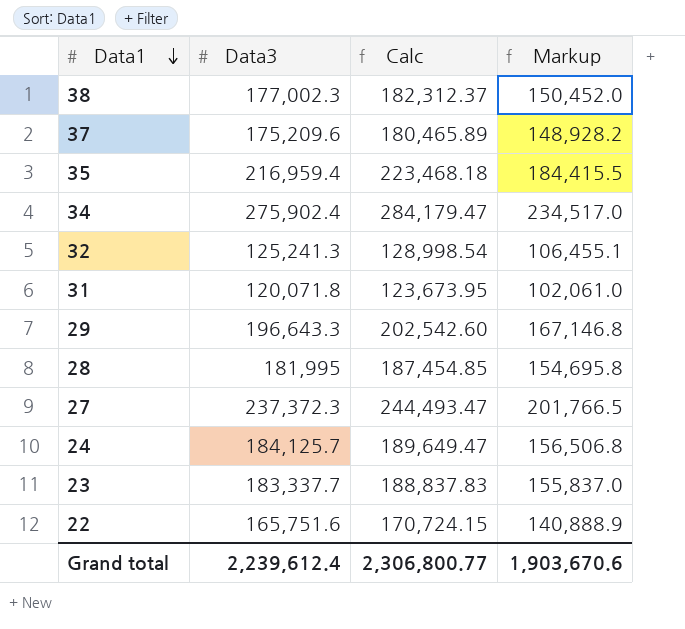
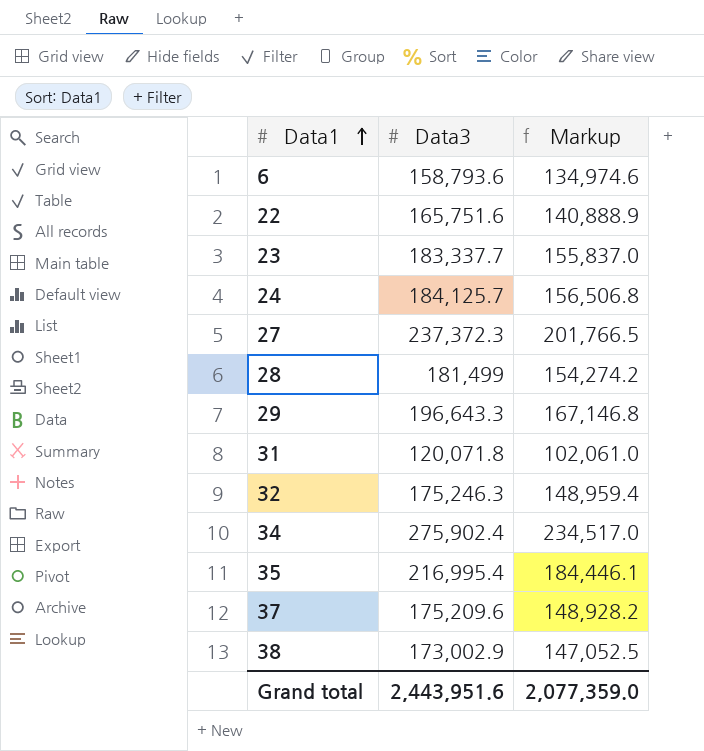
row order: Data1 descending -> Data1 ascending
column Calc | formula: [Data3] * 1.03 -> none
row 6: none -> 158,793.6 | 134,974.6
28 | Data3: 181,995 -> 181,499
28 | Markup: 154,695.8 -> 154,274.2
32 | Data3: 125,241.3 -> 175,246.3
32 | Markup: 106,455.1 -> 148,959.4
35 | Data3: 216,959.4 -> 216,995.4
35 | Markup: 184,415.5 -> 184,446.1
38 | Data3: 177,002.3 -> 173,002.9
38 | Markup: 150,452.0 -> 147,052.5
Grand total | Data3: 2,239,612.4 -> 2,443,951.6
Grand total | Markup: 1,903,670.6 -> 2,077,359.0

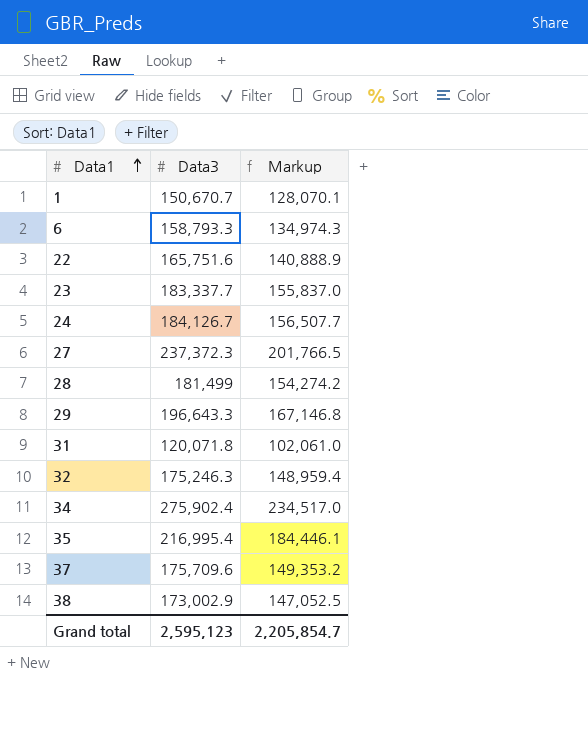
row 1: none -> 150,670.7 | 128,070.1
6 | Data3: 158,793.6 -> 158,793.3
6 | Markup: 134,974.6 -> 134,974.3
24 | Data3: 184,125.7 -> 184,126.7
24 | Markup: 156,506.8 -> 156,507.7
37 | Data3: 175,209.6 -> 175,709.6
37 | Markup: 148,928.2 -> 149,353.2
Grand total | Data3: 2,443,951.6 -> 2,595,123
Grand total | Markup: 2,077,359.0 -> 2,205,854.7

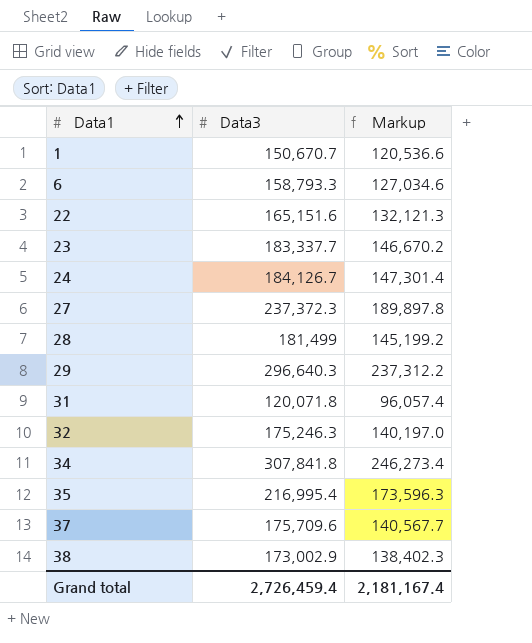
column Markup | formula: [Data3] * 0.85 -> [Data3] * 0.8
22 | Data3: 165,751.6 -> 165,151.6
29 | Data3: 196,643.3 -> 296,640.3
34 | Data3: 275,902.4 -> 307,841.8
Grand total | Data3: 2,595,123 -> 2,726,459.4
Grand total | Markup: 2,205,854.7 -> 2,181,167.4

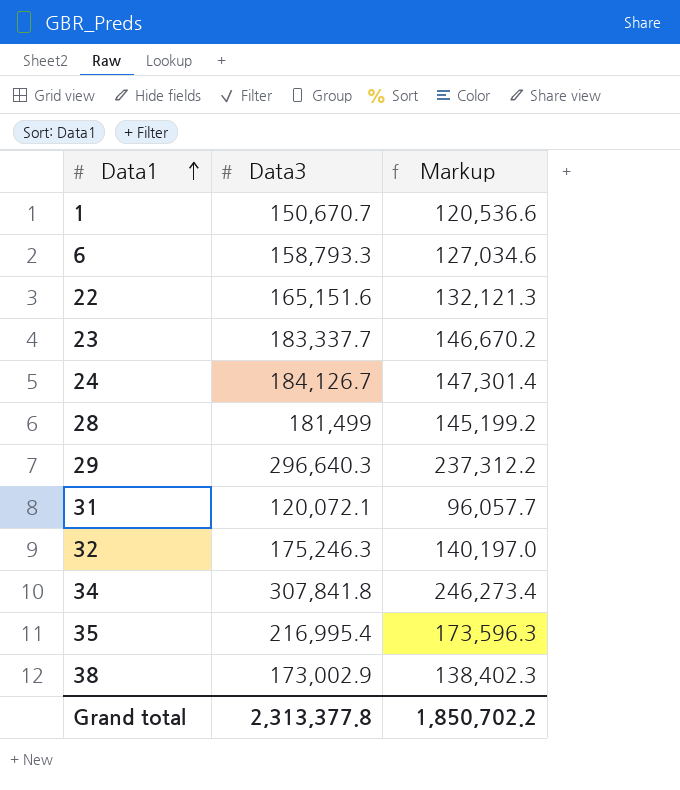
row 27: 237,372.3 | 189,897.8 -> none
row 37: 175,709.6 | 140,567.7 -> none
31 | Data3: 120,071.8 -> 120,072.1
31 | Markup: 96,057.4 -> 96,057.7
Grand total | Data3: 2,726,459.4 -> 2,313,377.8
Grand total | Markup: 2,181,167.4 -> 1,850,702.2

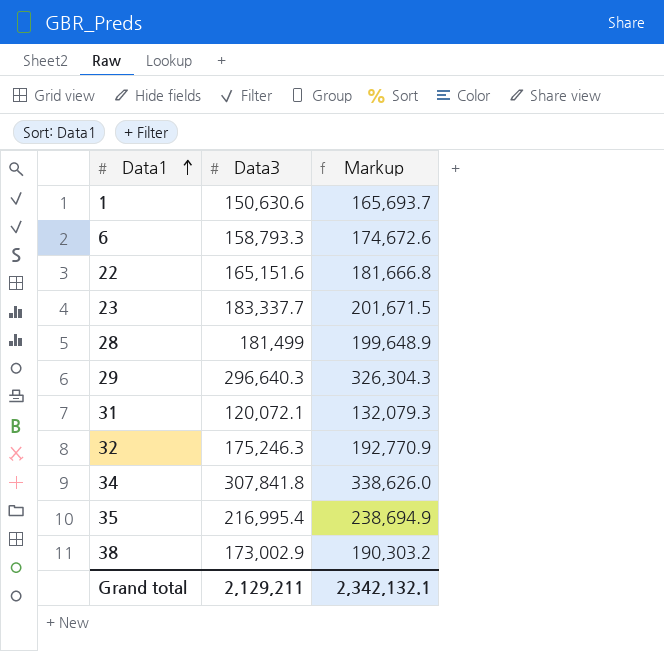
column Markup | formula: [Data3] * 0.8 -> [Data3] * 1.1
row 24: 184,126.7 | 147,301.4 -> none
1 | Data3: 150,670.7 -> 150,630.6
Grand total | Data3: 2,313,377.8 -> 2,129,211
Grand total | Markup: 1,850,702.2 -> 2,342,132.1

